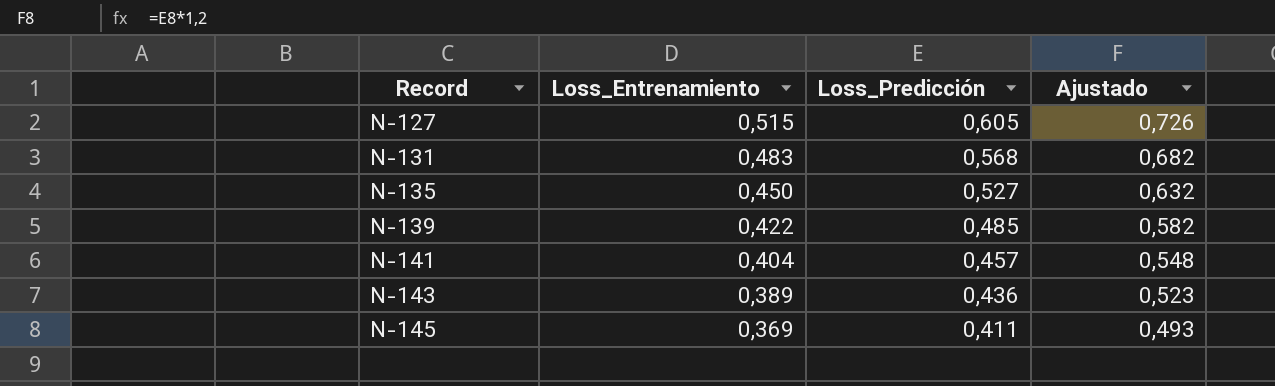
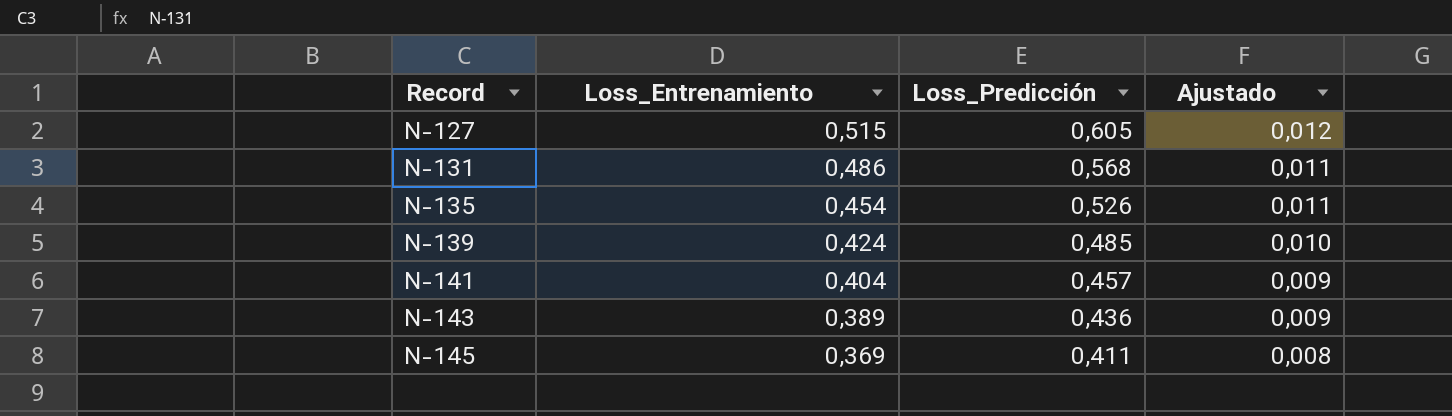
column Ajustado | formula: [Loss_Predicción] * 1,2 -> [Loss_Predicción] * 0,02
N-131 | Loss_Entrenamiento: 0,483 -> 0,486
N-135 | Loss_Entrenamiento: 0,450 -> 0,454
N-135 | Loss_Predicción: 0,527 -> 0,526
N-139 | Loss_Entrenamiento: 0,422 -> 0,424

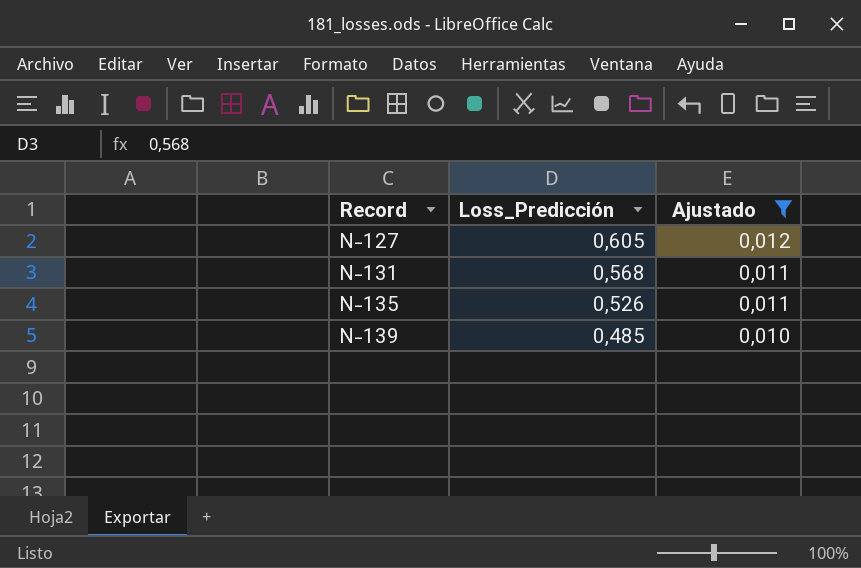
filter: none -> Ajustado >= 0,010
column Loss_Entrenamiento | position: 2 -> none

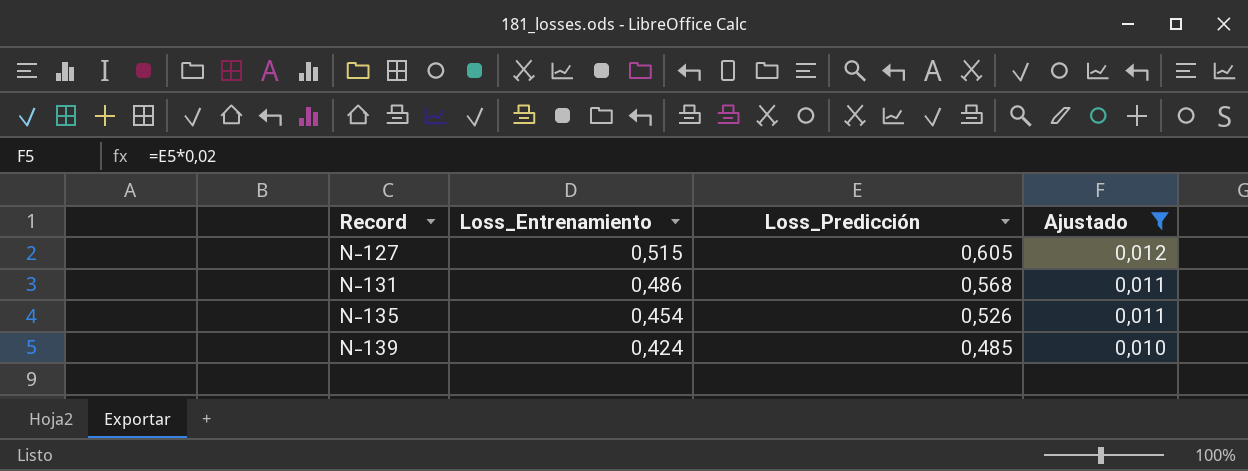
column Loss_Entrenamiento | position: none -> 2

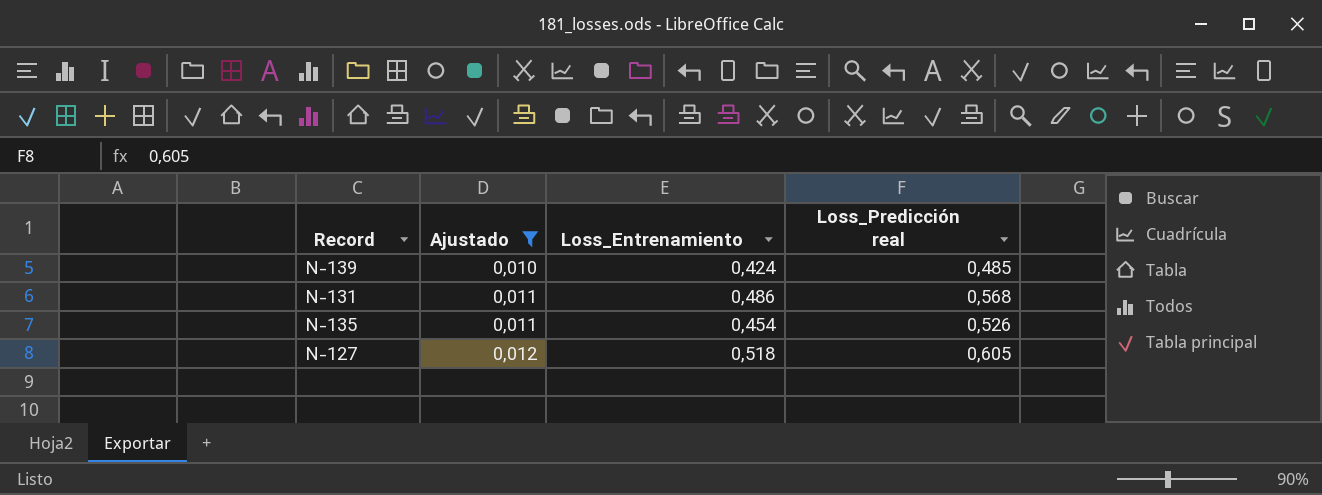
row order: Record ascending -> Ajustado ascending
column Ajustado | position: 4 -> 2
column name: Loss_Predicción -> Loss_Predicción real
N-127 | Loss_Entrenamiento: 0,515 -> 0,518

